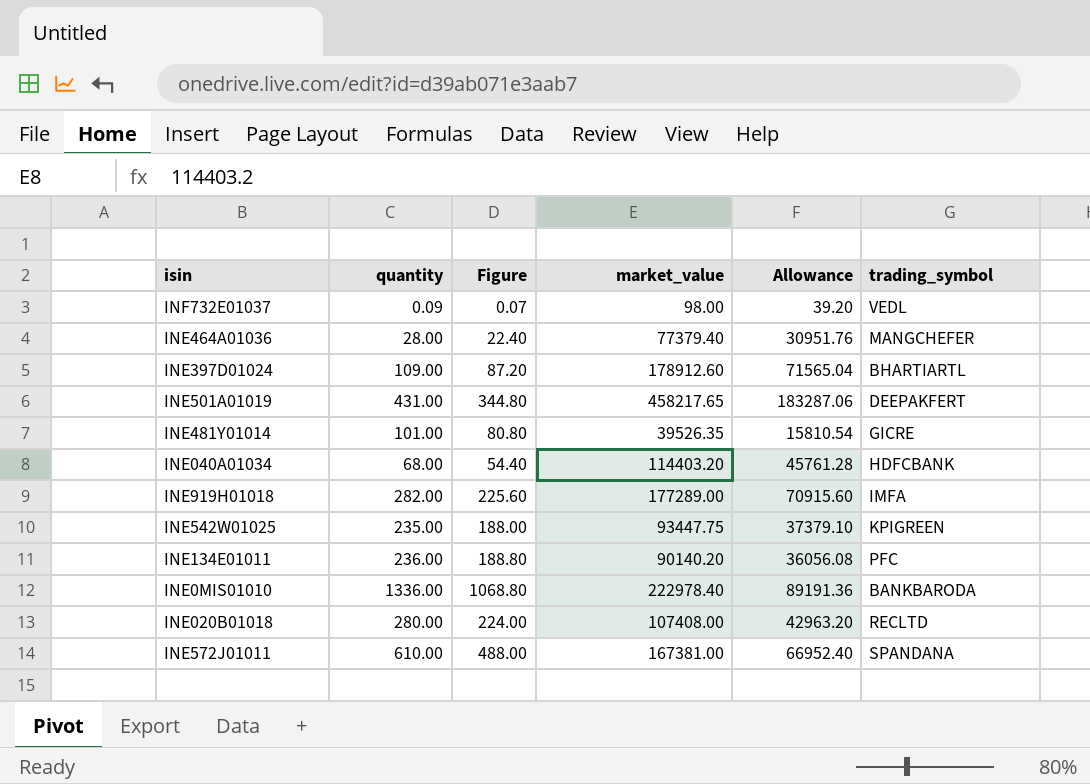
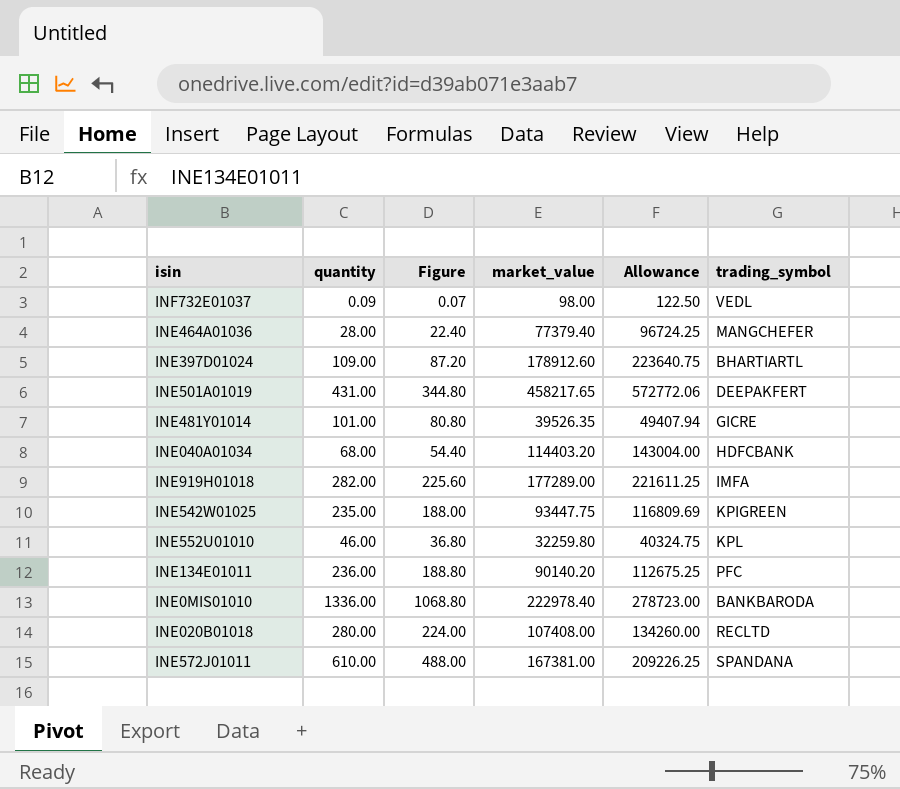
column Allowance | formula: [market_value] * 0.4 -> [market_value] * 1.25
row INE552U01010: none -> 46.00 | 36.80 | 32259.80 | 40324.75 | KPL

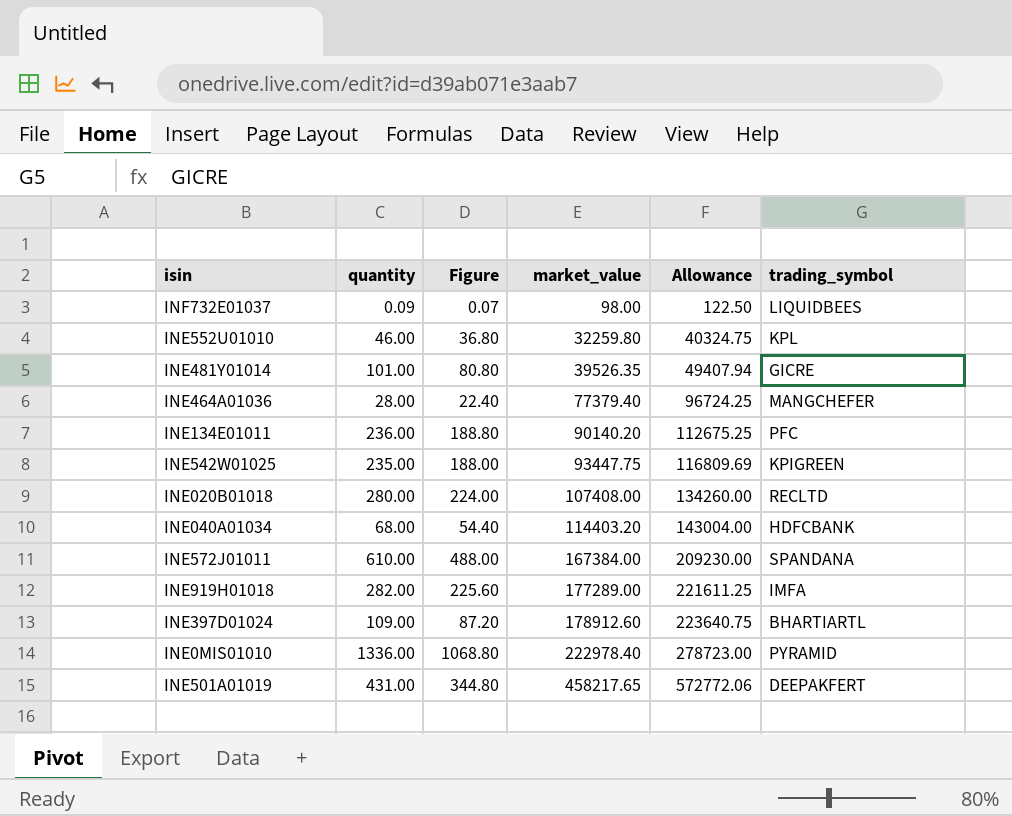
row order: none -> market_value ascending
INF732E01037 | trading_symbol: VEDL -> LIQUIDBEES
INE572J01011 | market_value: 167381.00 -> 167384.00
INE572J01011 | Allowance: 209226.25 -> 209230.00
INE0MIS01010 | trading_symbol: BANKBARODA -> PYRAMID

